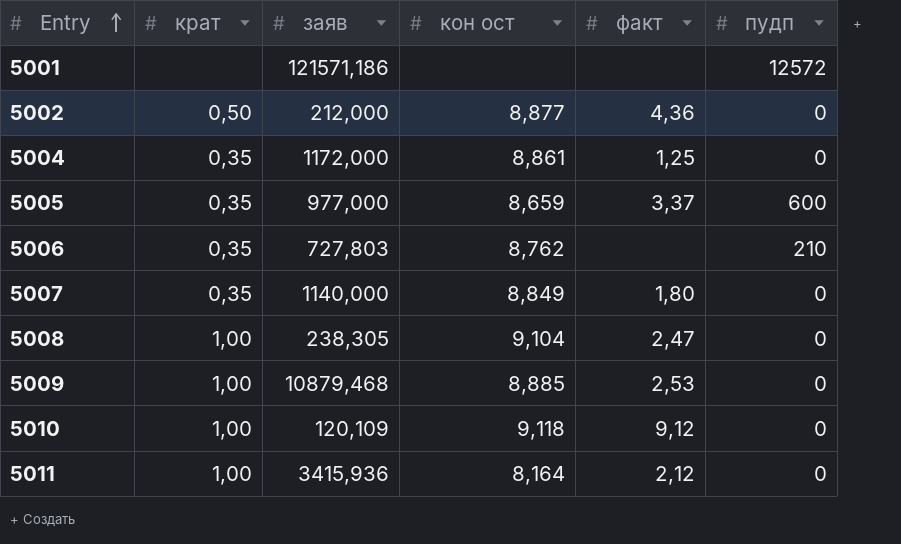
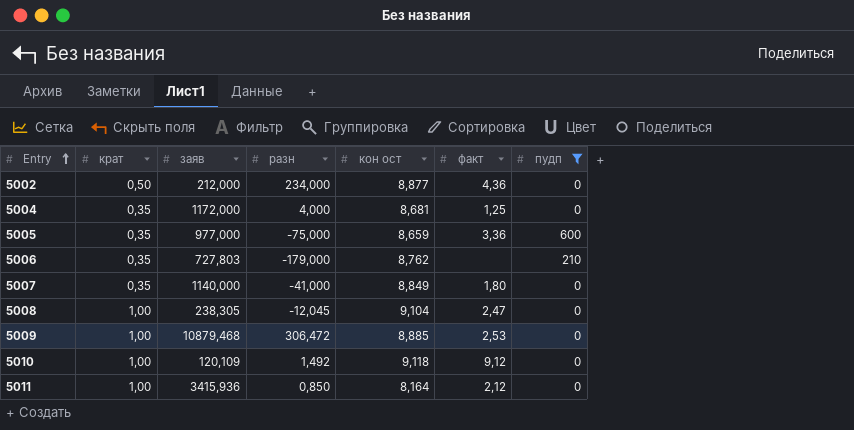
filter: none -> пудп != 12572
column разн | position: none -> 4
5004 | кон ост: 8,861 -> 8,681
5005 | факт: 3,37 -> 3,36

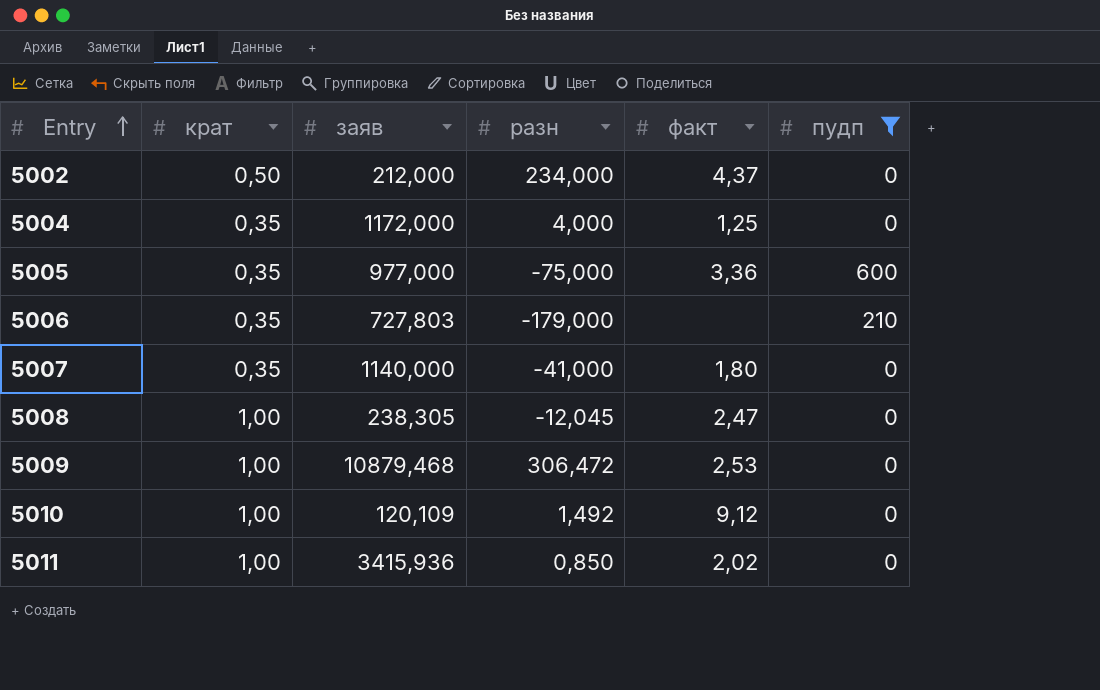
column кон ост | position: 5 -> none
5002 | факт: 4,36 -> 4,37
5011 | факт: 2,12 -> 2,02

